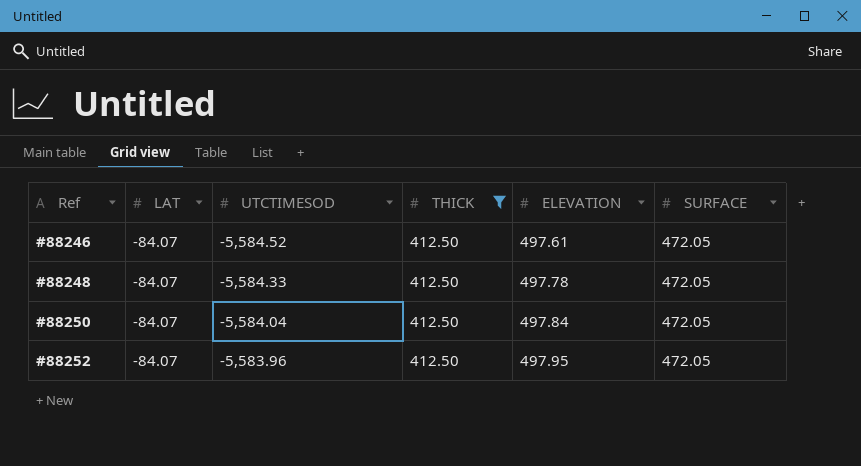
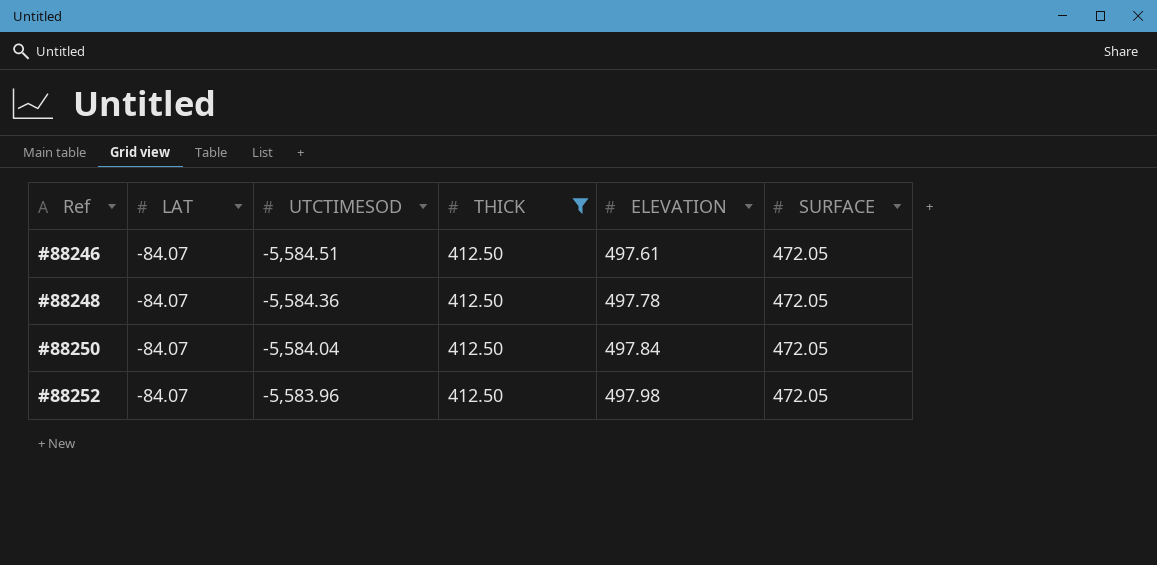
#88246 | UTCTIMESOD: -5,584.52 -> -5,584.51
#88248 | UTCTIMESOD: -5,584.33 -> -5,584.36
#88252 | ELEVATION: 497.95 -> 497.98

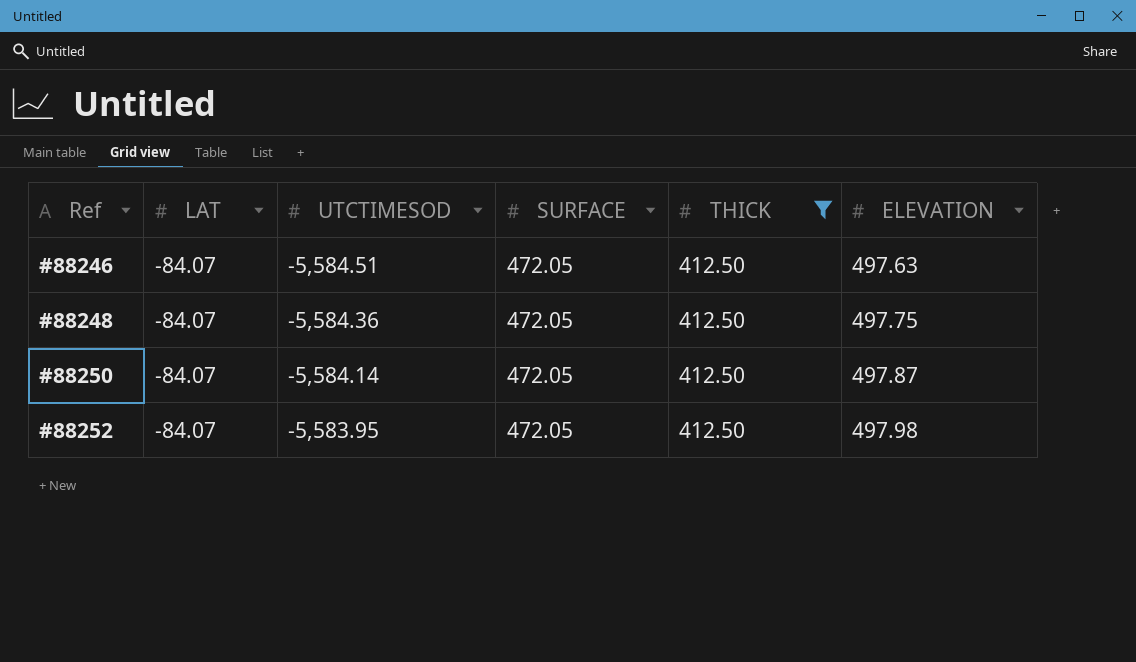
column SURFACE | position: 6 -> 4
#88246 | ELEVATION: 497.61 -> 497.63
#88248 | ELEVATION: 497.78 -> 497.75
#88250 | UTCTIMESOD: -5,584.04 -> -5,584.14
#88250 | ELEVATION: 497.84 -> 497.87
#88252 | UTCTIMESOD: -5,583.96 -> -5,583.95

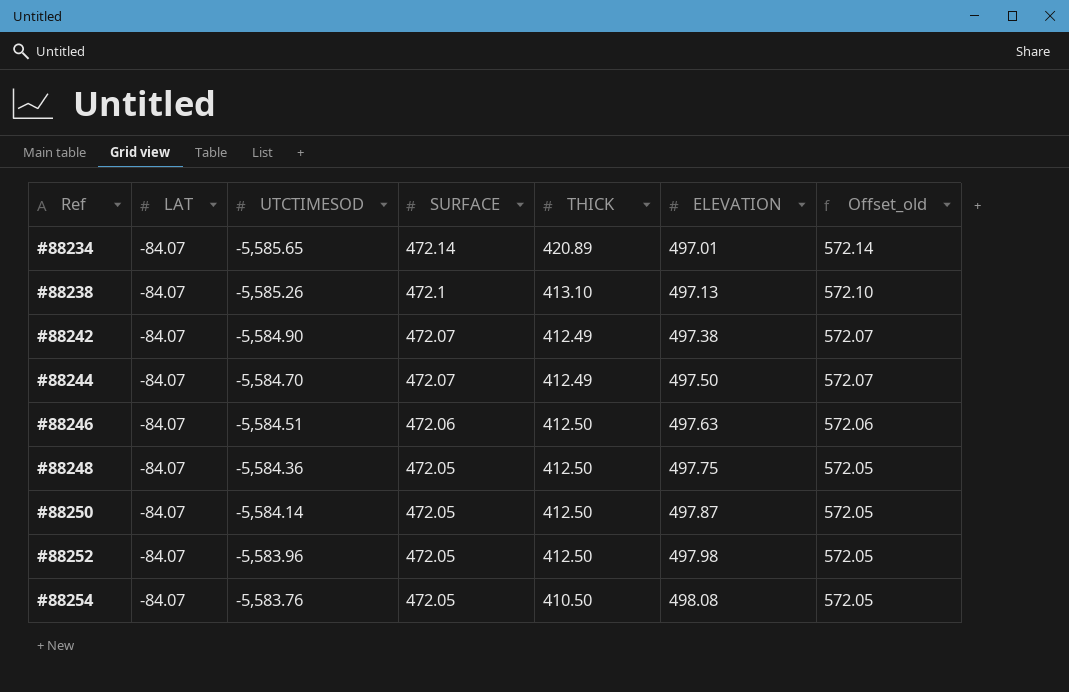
filter: THICK = 412.50 -> none
column Offset_old | formula: none -> [SURFACE] + 100
#88246 | SURFACE: 472.05 -> 472.06
#88252 | UTCTIMESOD: -5,583.95 -> -5,583.96

